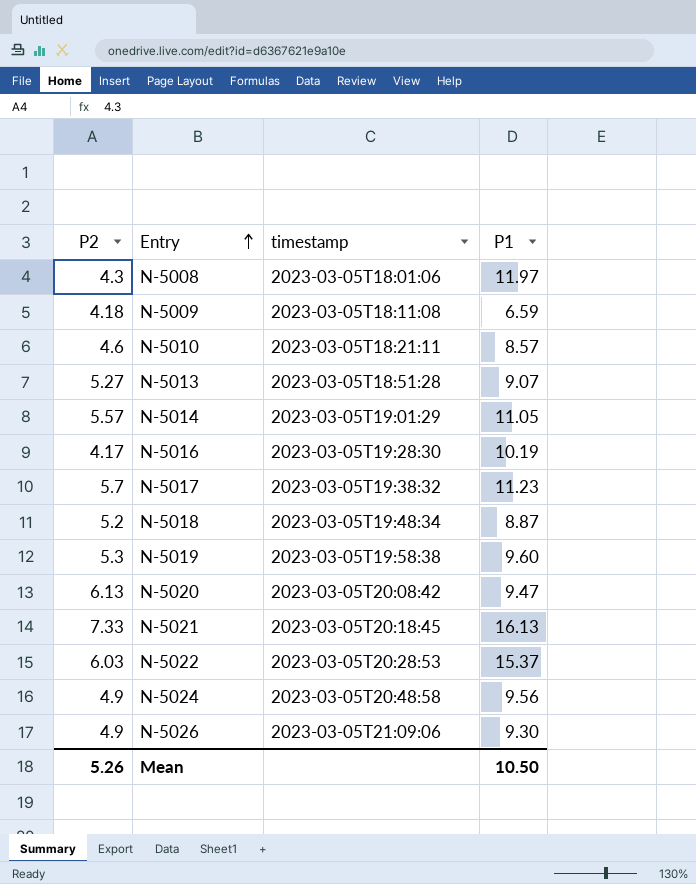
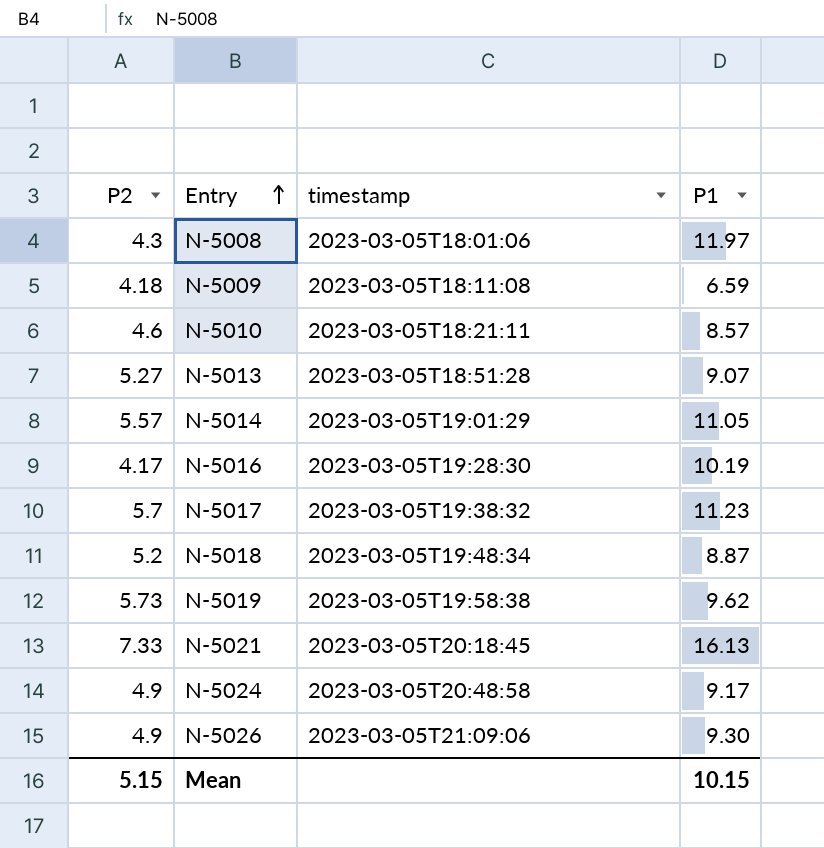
row N-5020: 6.13 | 2023-03-05T20:08:42 | 9.47 -> none
row N-5022: 6.03 | 2023-03-05T20:28:53 | 15.37 -> none
N-5019 | P2: 5.3 -> 5.73
N-5019 | P1: 9.60 -> 9.62
N-5024 | P1: 9.56 -> 9.17
Mean | P2: 5.26 -> 5.15
Mean | P1: 10.50 -> 10.15

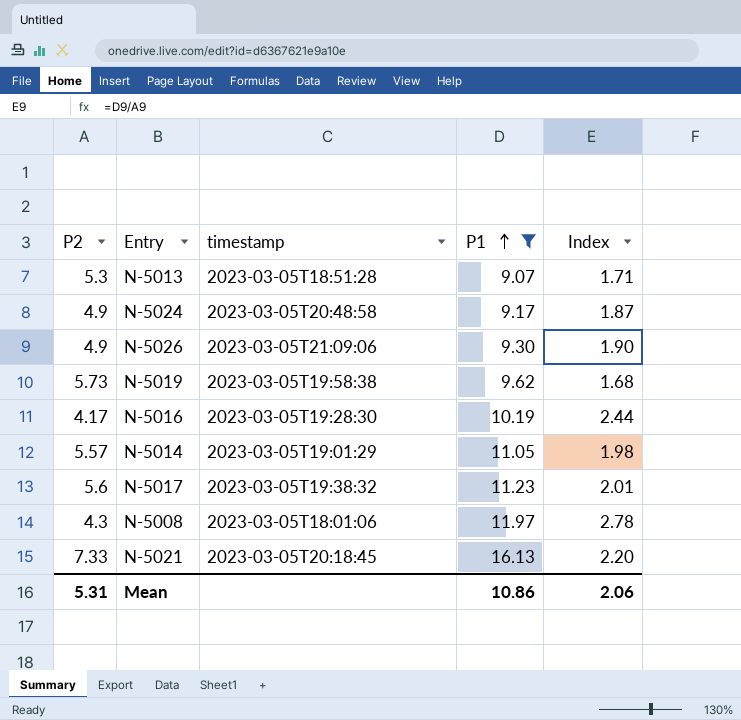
filter: none -> P1 >= 9.07
row order: Entry ascending -> P1 ascending
column Index | formula: none -> [P1] / [P2]
N-5013 | P2: 5.27 -> 5.3
N-5017 | P2: 5.7 -> 5.6
Mean | P2: 5.15 -> 5.31
Mean | P1: 10.15 -> 10.86

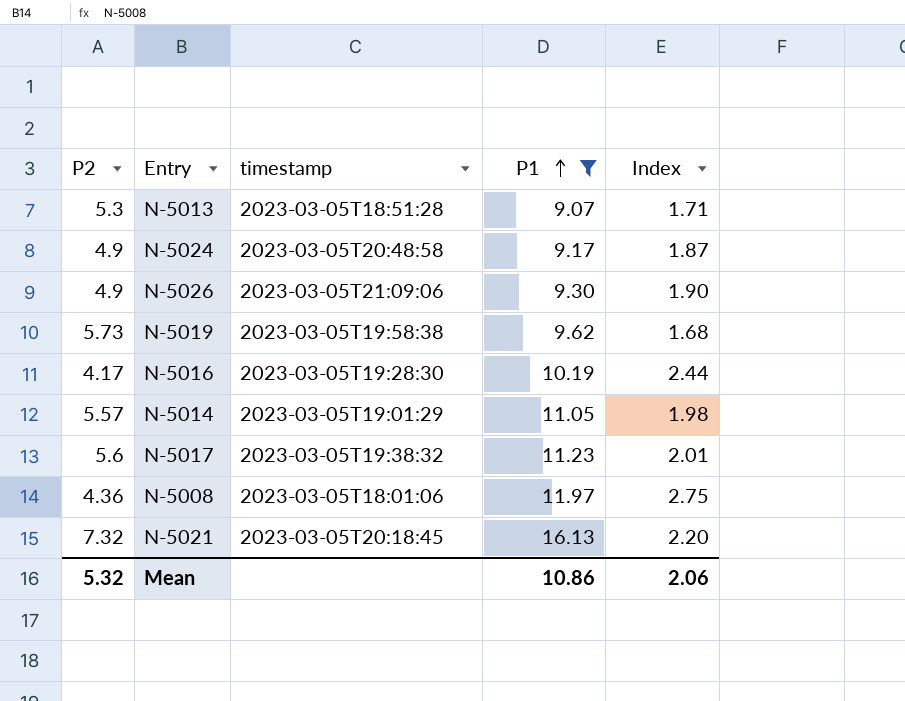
N-5008 | P2: 4.3 -> 4.36
N-5008 | Index: 2.78 -> 2.75
N-5021 | P2: 7.33 -> 7.32
Mean | P2: 5.31 -> 5.32

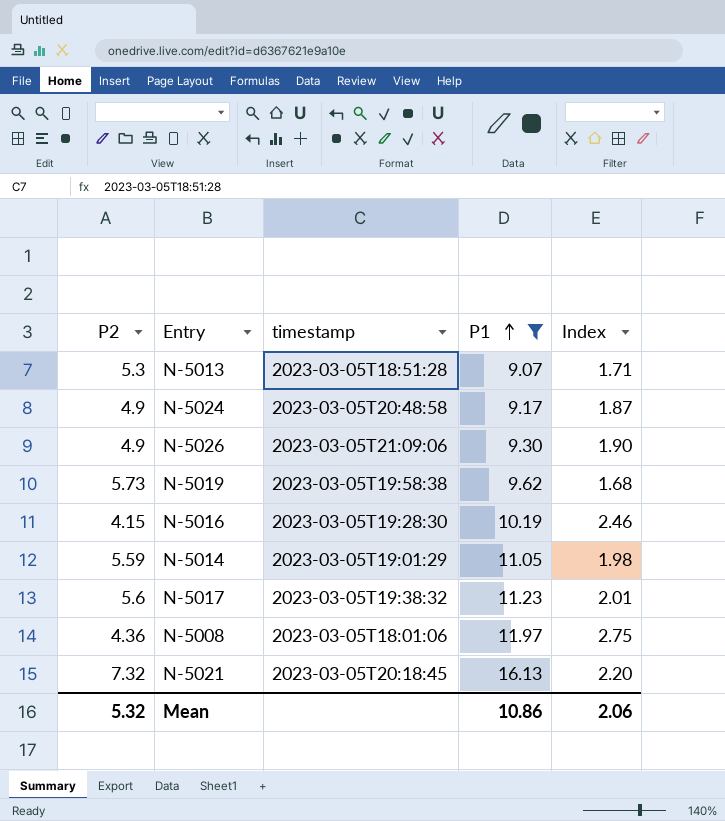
N-5016 | P2: 4.17 -> 4.15
N-5016 | Index: 2.44 -> 2.46
N-5014 | P2: 5.57 -> 5.59

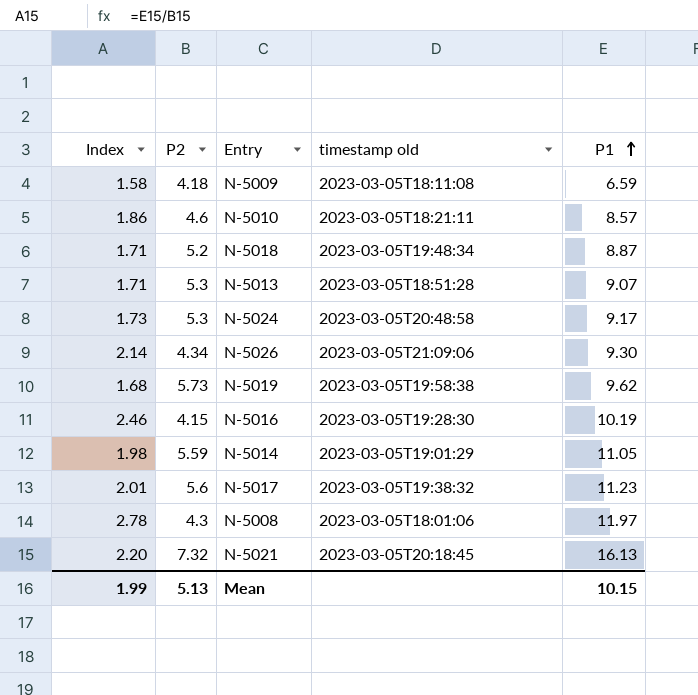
filter: P1 >= 9.07 -> none
column Index | position: 5 -> 1
column name: timestamp -> timestamp old
N-5024 | Index: 1.87 -> 1.73
N-5024 | P2: 4.9 -> 5.3
N-5026 | Index: 1.90 -> 2.14
N-5026 | P2: 4.9 -> 4.34
N-5008 | Index: 2.75 -> 2.78
N-5008 | P2: 4.36 -> 4.3
Mean | Index: 2.06 -> 1.99
Mean | P2: 5.32 -> 5.13
Mean | P1: 10.86 -> 10.15

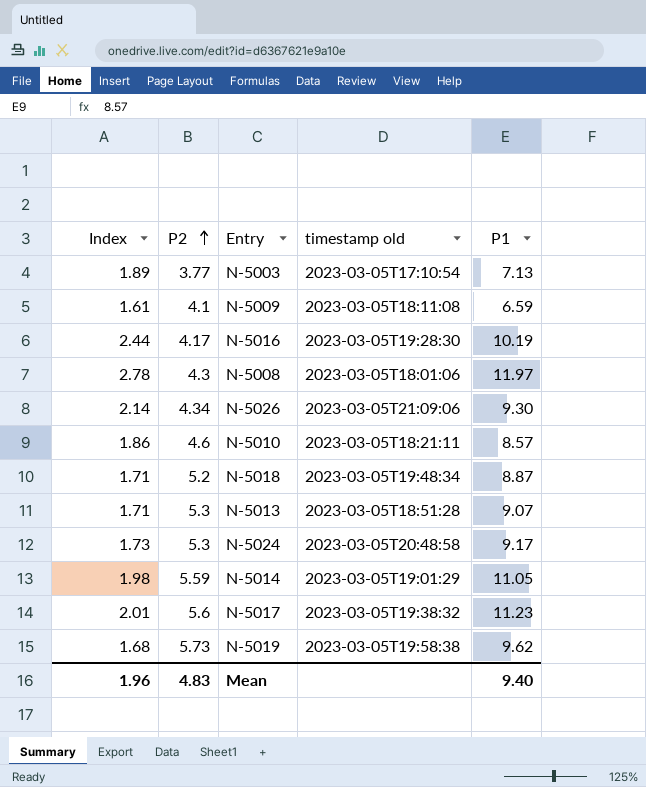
row order: P1 ascending -> P2 ascending
row N-5021: 2.20 | 7.32 | 2023-03-05T20:18:45 | 16.13 -> none
row N-5003: none -> 1.89 | 3.77 | 2023-03-05T17:10:54 | 7.13
N-5009 | Index: 1.58 -> 1.61
N-5009 | P2: 4.18 -> 4.1
N-5016 | Index: 2.46 -> 2.44
N-5016 | P2: 4.15 -> 4.17
Mean | Index: 1.99 -> 1.96
Mean | P2: 5.13 -> 4.83
Mean | P1: 10.15 -> 9.40

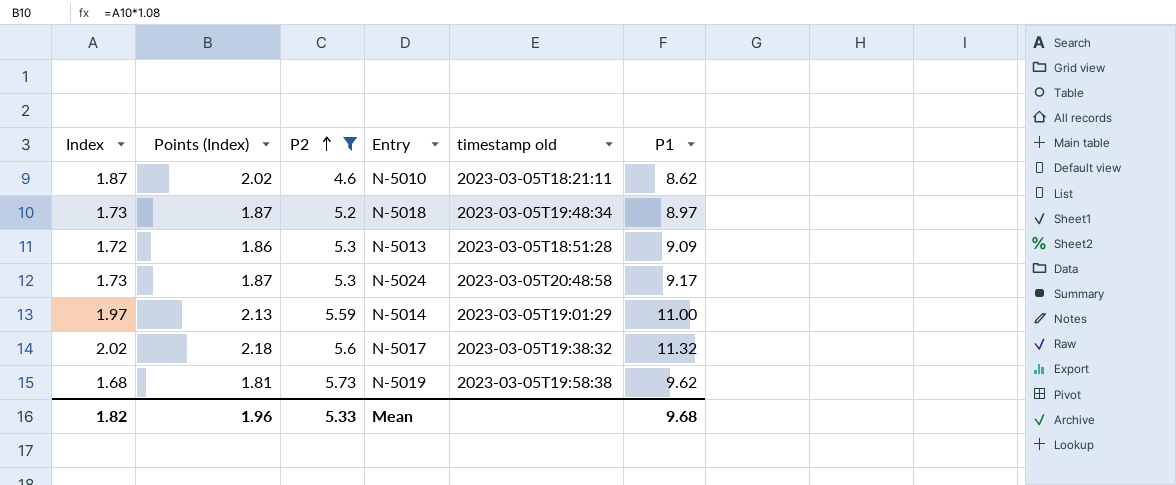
filter: none -> P2 >= 4.6
column Points (Index) | formula: none -> [Index] * 1.08
N-5010 | Index: 1.86 -> 1.87
N-5010 | P1: 8.57 -> 8.62
N-5018 | Index: 1.71 -> 1.73
N-5018 | P1: 8.87 -> 8.97
N-5013 | Index: 1.71 -> 1.72
N-5013 | P1: 9.07 -> 9.09
N-5014 | Index: 1.98 -> 1.97
N-5014 | P1: 11.05 -> 11.00
N-5017 | Index: 2.01 -> 2.02
N-5017 | P1: 11.23 -> 11.32
Mean | Index: 1.96 -> 1.82
Mean | P2: 4.83 -> 5.33
Mean | P1: 9.40 -> 9.68

